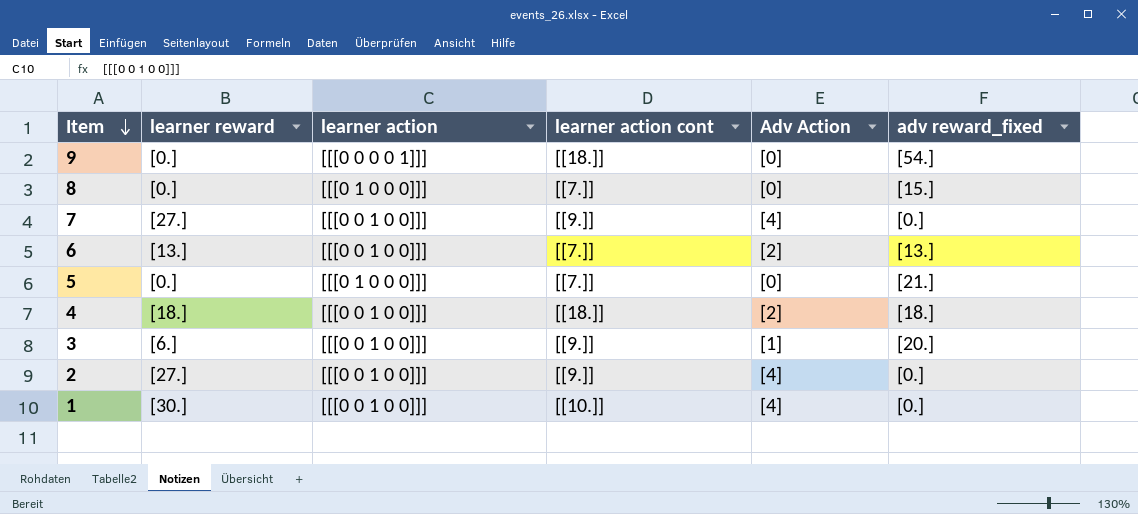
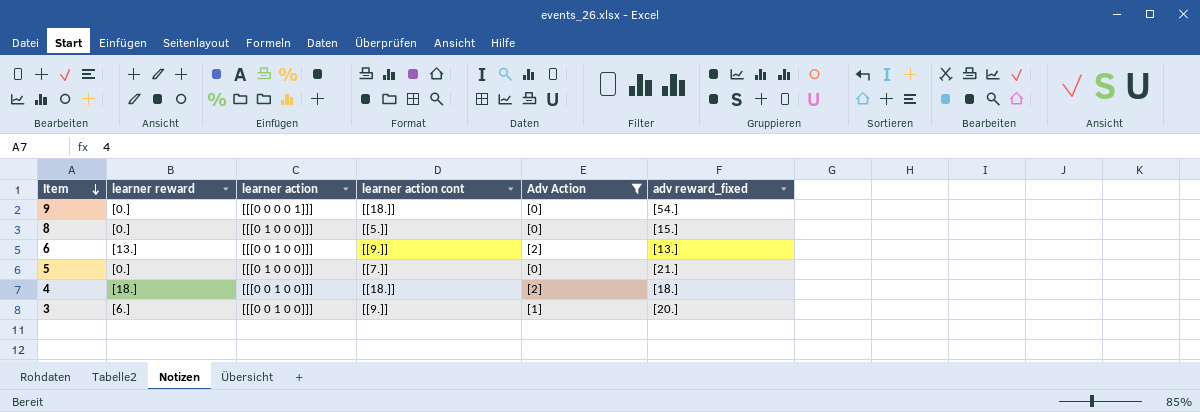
filter: none -> Adv Action != [4]
8 | learner action cont: [[7.]] -> [[5.]]
6 | learner action cont: [[7.]] -> [[9.]]

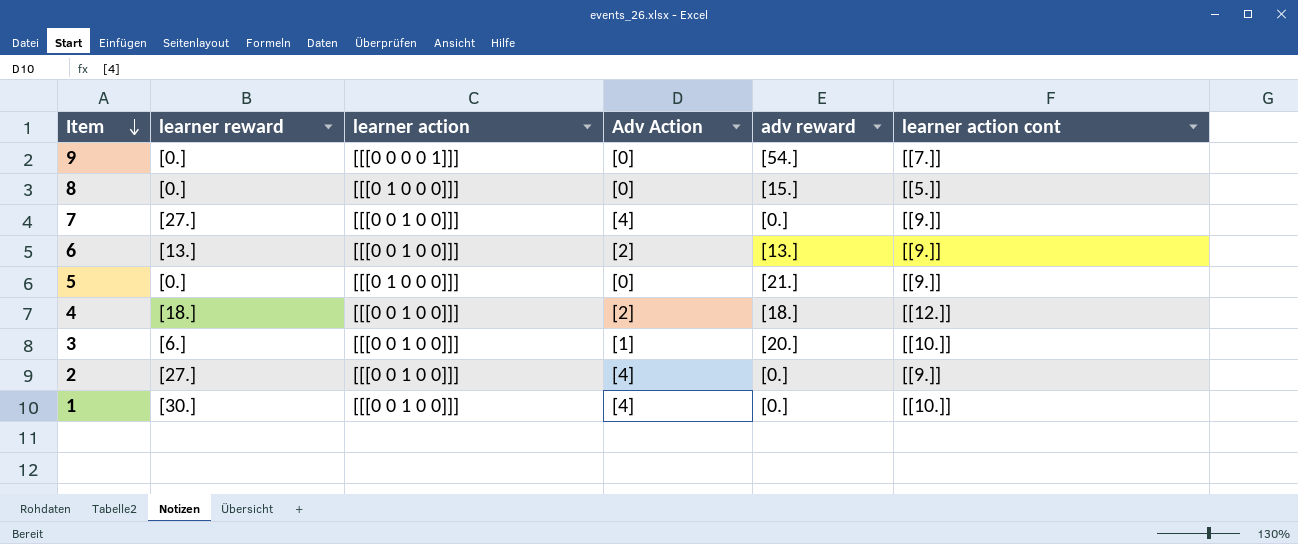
filter: Adv Action != [4] -> none
column name: adv reward_fixed -> adv reward
column learner action cont | position: 4 -> 6
9 | learner action cont: [[18.]] -> [[7.]]
5 | learner action cont: [[7.]] -> [[9.]]
4 | learner action cont: [[18.]] -> [[12.]]
3 | learner action cont: [[9.]] -> [[10.]]

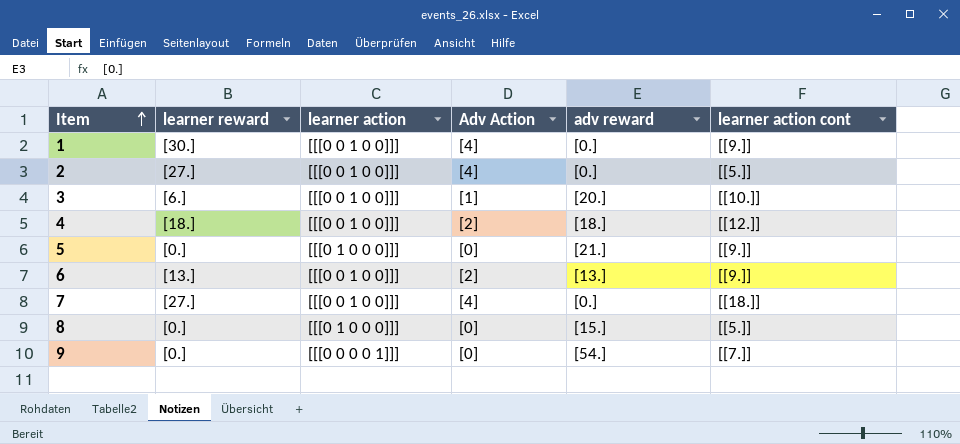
row order: Item descending -> Item ascending
1 | learner action cont: [[10.]] -> [[9.]]
2 | learner action cont: [[9.]] -> [[5.]]
7 | learner action cont: [[9.]] -> [[18.]]

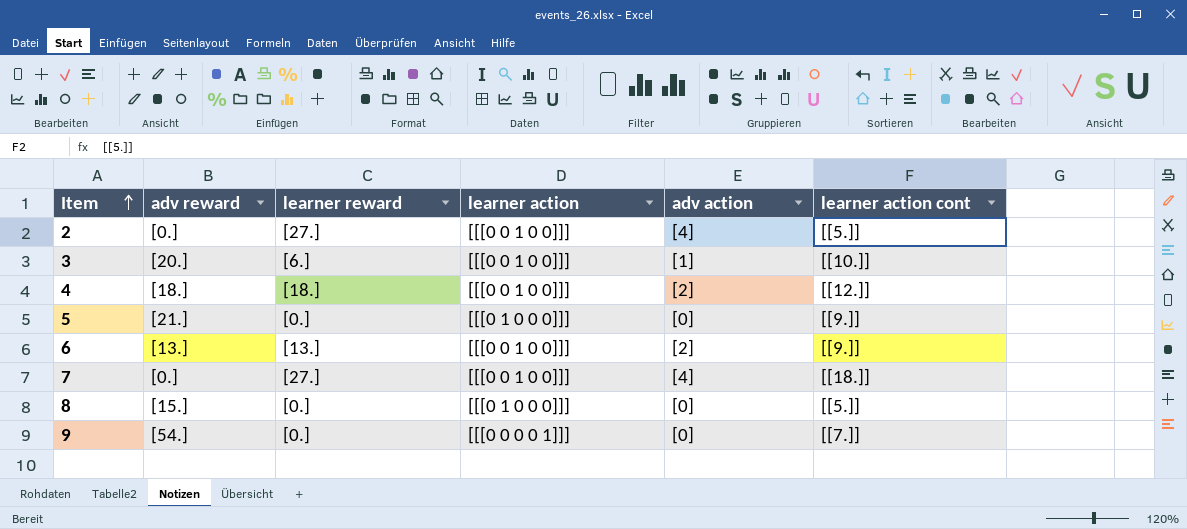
column adv reward | position: 5 -> 2
column name: Adv Action -> adv action
row 1: [30.] | [[[0 0 1 0 0]]] | [4] | [0.] | [[9.]] -> none

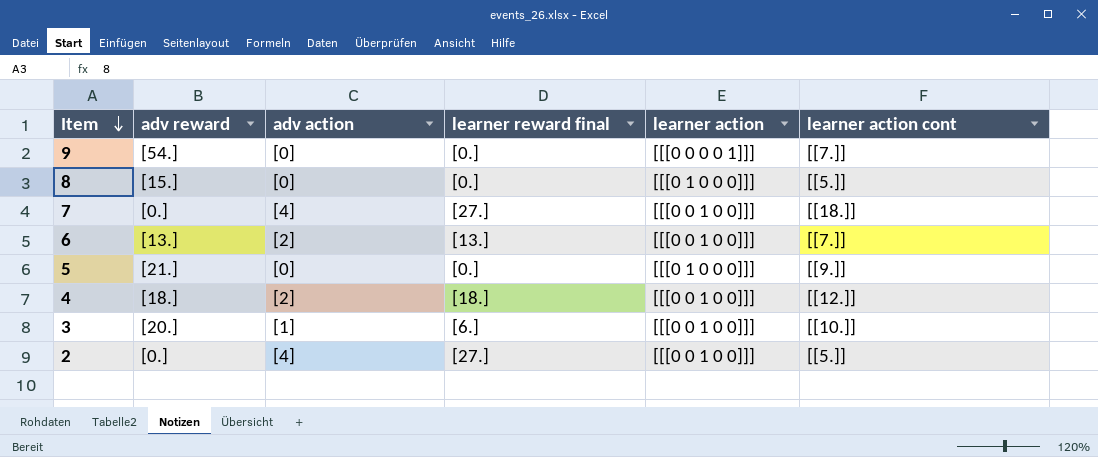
row order: Item ascending -> Item descending
column adv action | position: 5 -> 3
column name: learner reward -> learner reward final
6 | learner action cont: [[9.]] -> [[7.]]

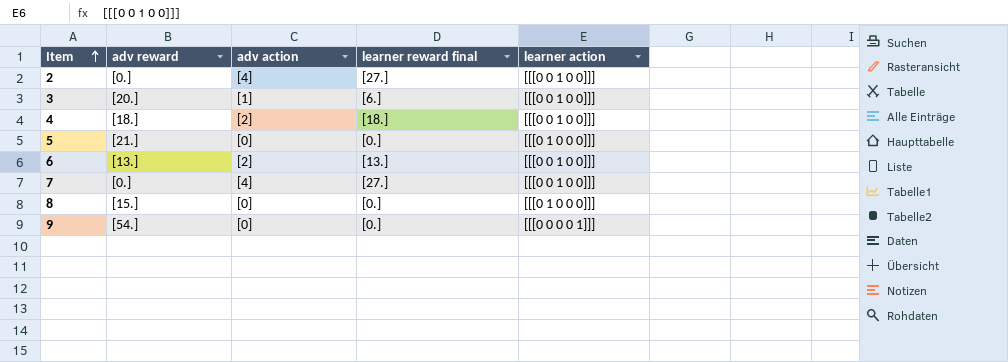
row order: Item descending -> Item ascending
column learner action cont | position: 6 -> none

